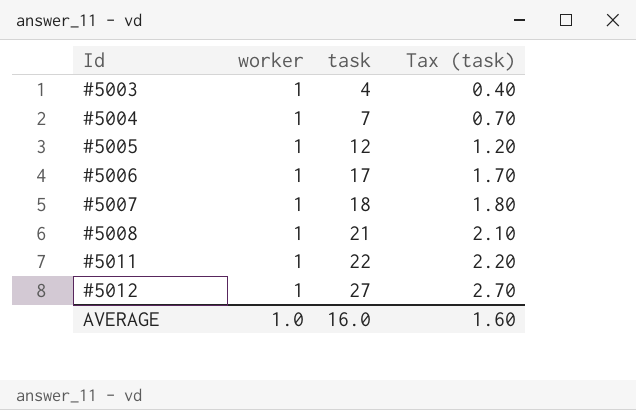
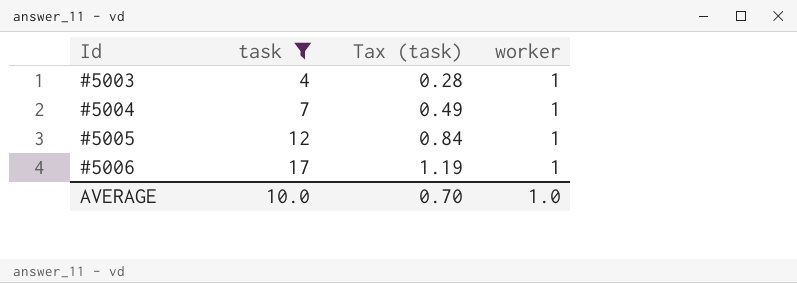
filter: none -> task <= 17
column Tax (task) | formula: [task] * 0.1 -> [task] * 0.07
column worker | position: 2 -> 4
AVERAGE | task: 16.0 -> 10.0
AVERAGE | Tax (task): 1.60 -> 0.70

